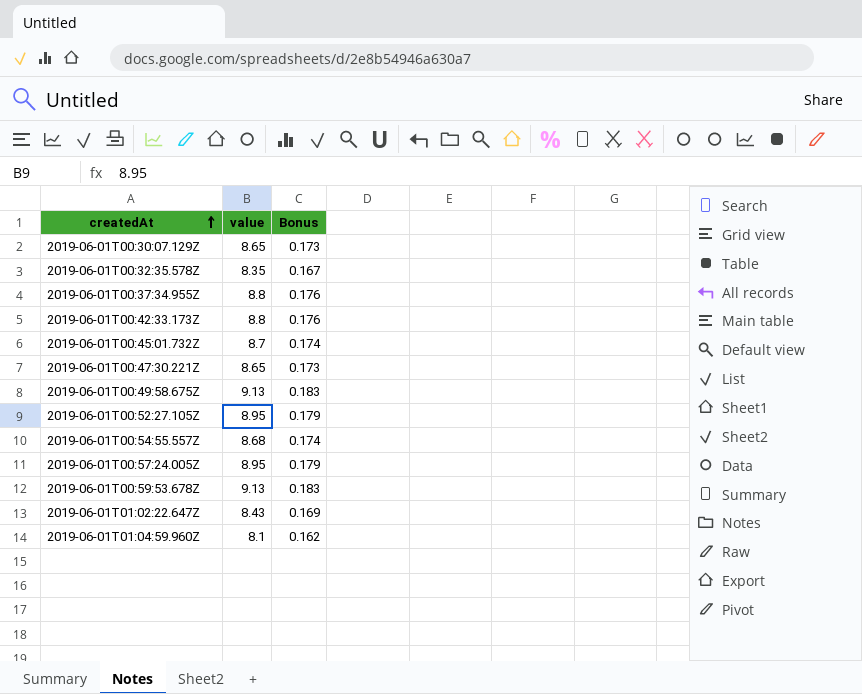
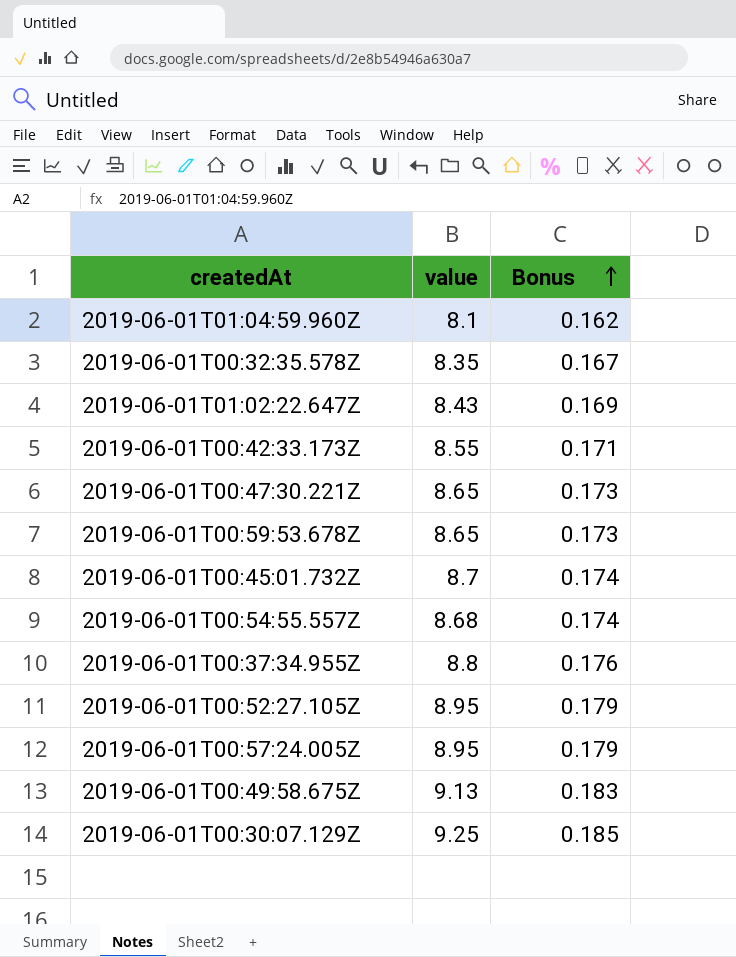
row order: createdAt ascending -> Bonus ascending
2019-06-01T00:42:33.173Z | value: 8.8 -> 8.55
2019-06-01T00:42:33.173Z | Bonus: 0.176 -> 0.171
2019-06-01T00:59:53.678Z | value: 9.13 -> 8.65
2019-06-01T00:59:53.678Z | Bonus: 0.183 -> 0.173
2019-06-01T00:30:07.129Z | value: 8.65 -> 9.25
2019-06-01T00:30:07.129Z | Bonus: 0.173 -> 0.185

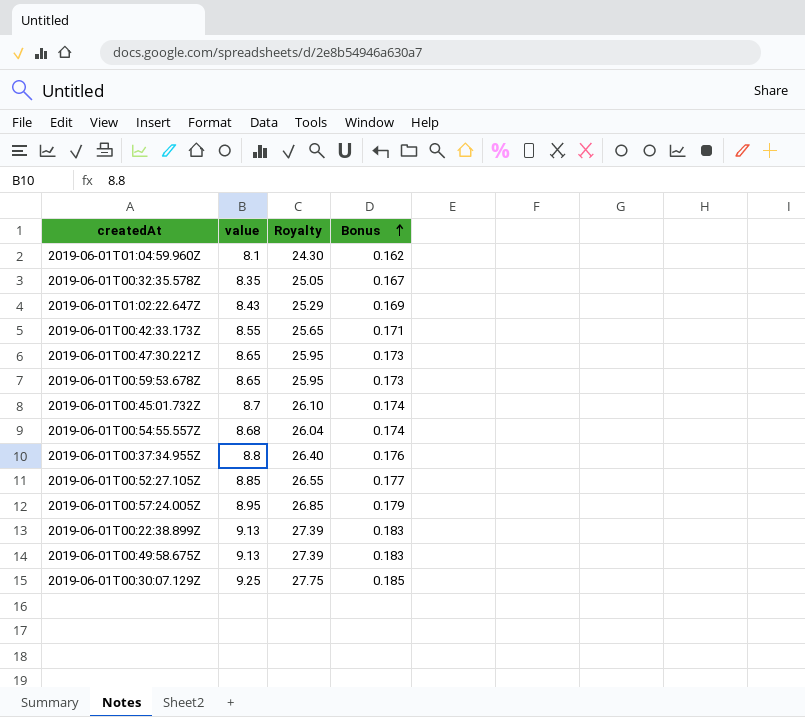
column Royalty | formula: none -> [value] * 3
2019-06-01T00:52:27.105Z | value: 8.95 -> 8.85
2019-06-01T00:52:27.105Z | Bonus: 0.179 -> 0.177
row 2019-06-01T00:22:38.899Z: none -> 9.13 | 27.39 | 0.183

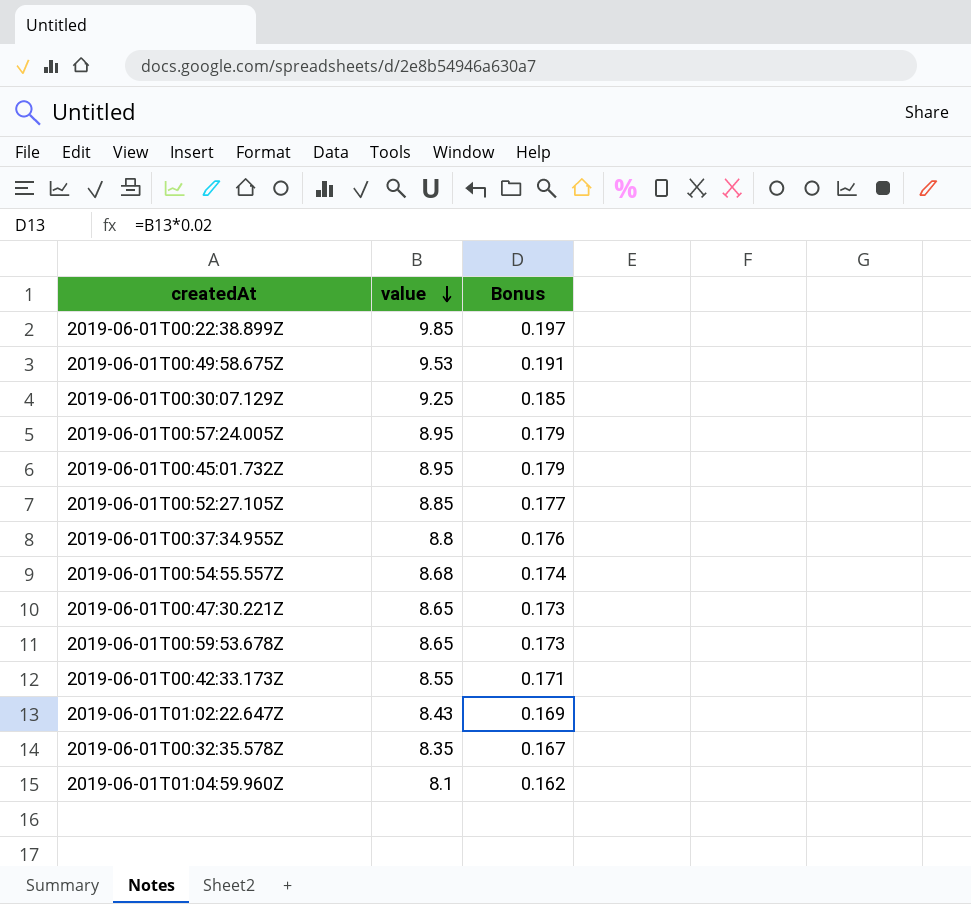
row order: Bonus ascending -> value descending
column Royalty | formula: [value] * 3 -> none
2019-06-01T00:22:38.899Z | value: 9.13 -> 9.85
2019-06-01T00:22:38.899Z | Bonus: 0.183 -> 0.197
2019-06-01T00:49:58.675Z | value: 9.13 -> 9.53
2019-06-01T00:49:58.675Z | Bonus: 0.183 -> 0.191
2019-06-01T00:45:01.732Z | value: 8.7 -> 8.95
2019-06-01T00:45:01.732Z | Bonus: 0.174 -> 0.179

